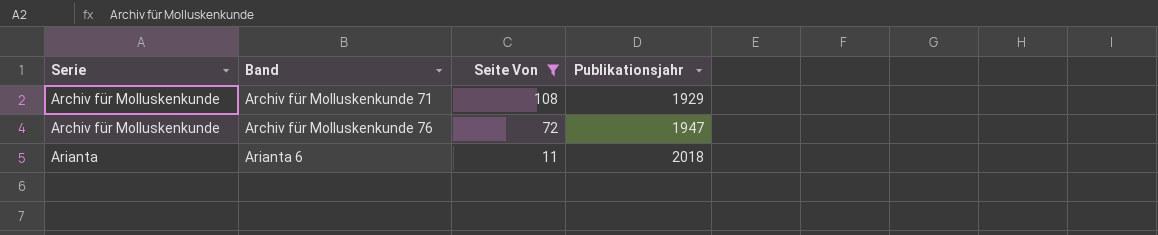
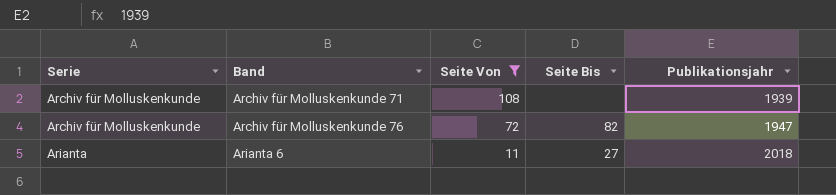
column Seite Bis | position: none -> 4
Archiv für Molluskenkunde 71 | Publikationsjahr: 1929 -> 1939

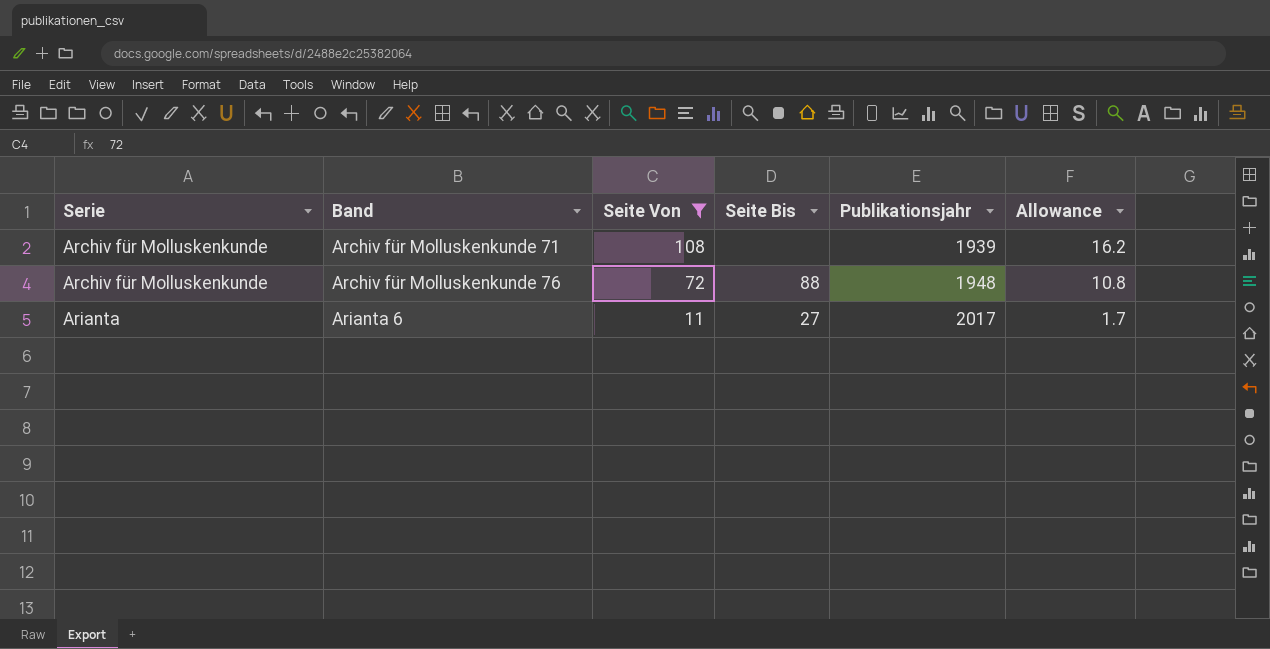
column Allowance | formula: none -> [Seite Von] * 0.15
Archiv für Molluskenkunde 76 | Seite Bis: 82 -> 88
Archiv für Molluskenkunde 76 | Publikationsjahr: 1947 -> 1948
Arianta 6 | Publikationsjahr: 2018 -> 2017

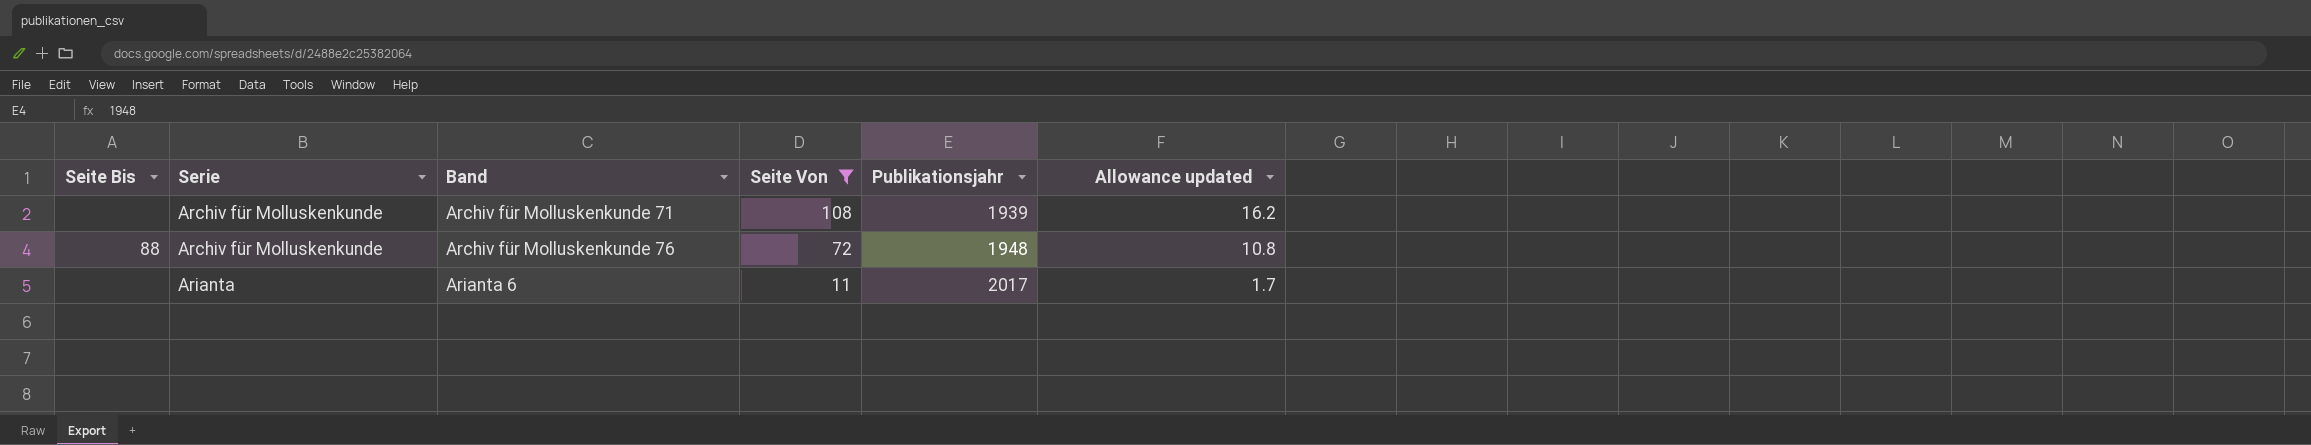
column Seite Bis | position: 4 -> 1
column name: Allowance -> Allowance updated
Arianta 6 | Seite Bis: 27 -> none

